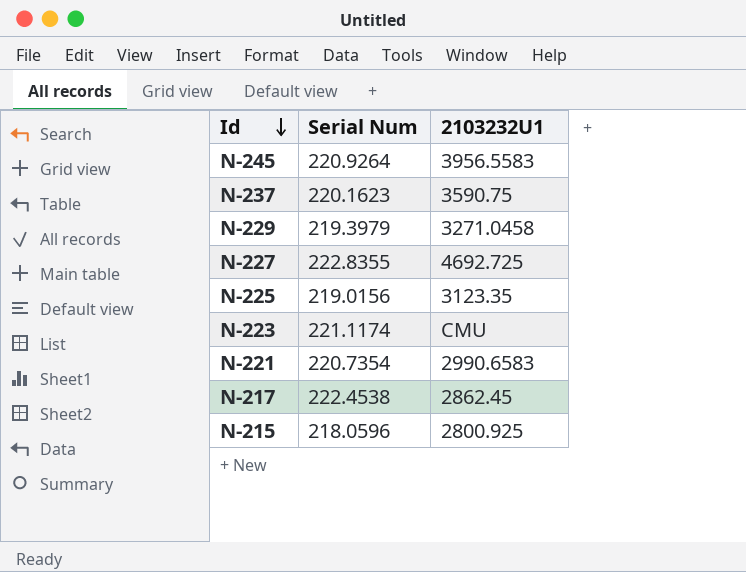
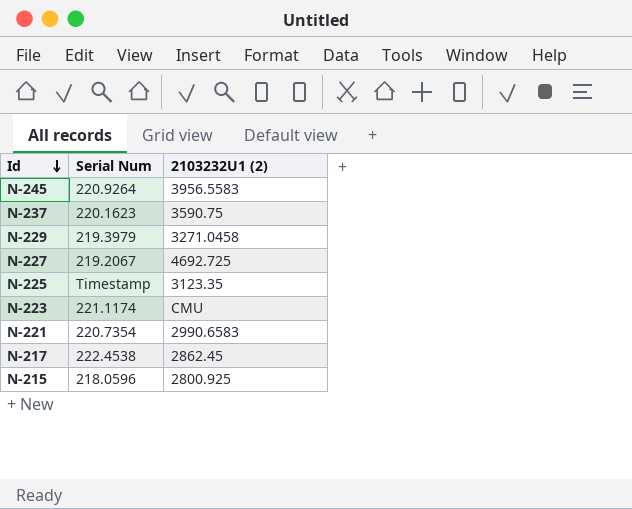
column name: 2103232U1 -> 2103232U1 (2)
N-227 | Serial Num: 222.8355 -> 219.2067
N-225 | Serial Num: 219.0156 -> Timestamp

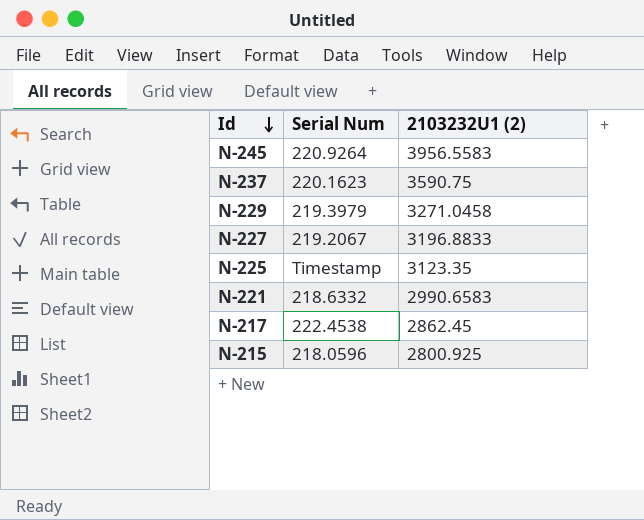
row N-223: 221.1174 | CMU -> none
N-227 | 2103232U1 (2): 4692.725 -> 3196.8833
N-221 | Serial Num: 220.7354 -> 218.6332

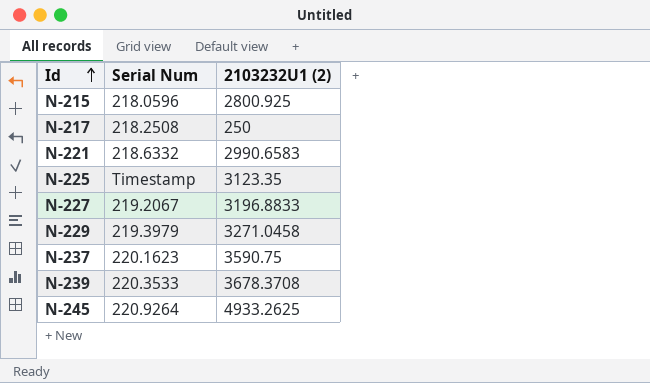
row order: Id descending -> Id ascending
N-217 | Serial Num: 222.4538 -> 218.2508
N-217 | 2103232U1 (2): 2862.45 -> 250
row N-239: none -> 220.3533 | 3678.3708
N-245 | 2103232U1 (2): 3956.5583 -> 4933.2625

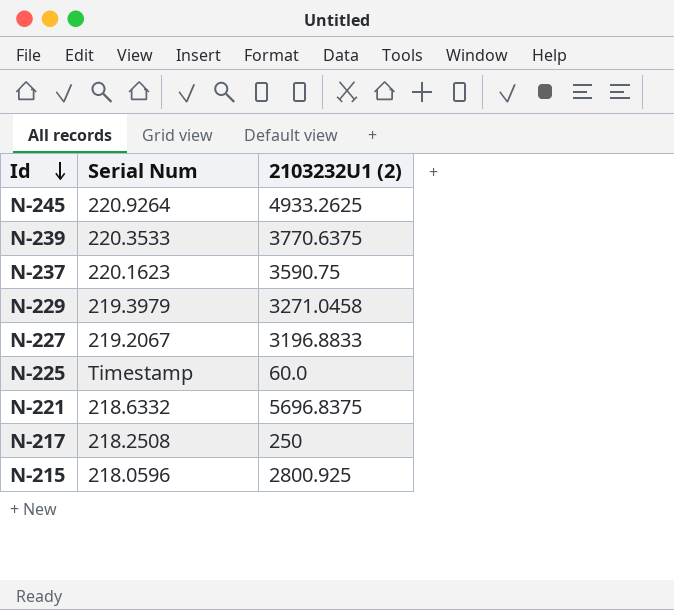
row order: Id ascending -> Id descending
N-239 | 2103232U1 (2): 3678.3708 -> 3770.6375
N-225 | 2103232U1 (2): 3123.35 -> 60.0
N-221 | 2103232U1 (2): 2990.6583 -> 5696.8375

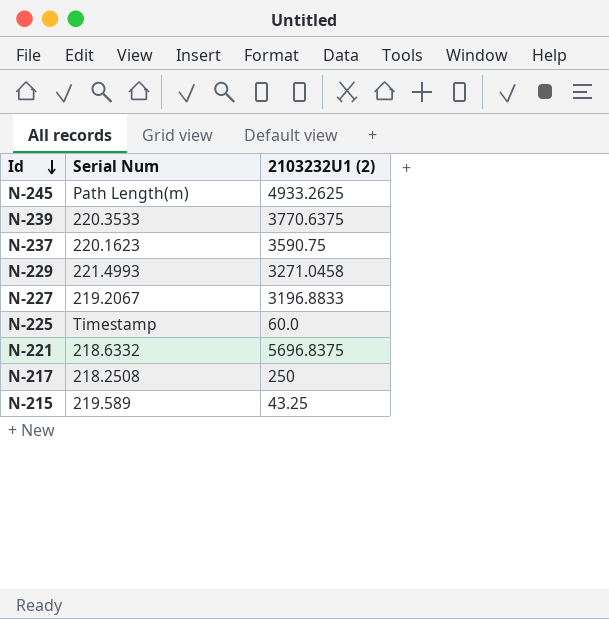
N-245 | Serial Num: 220.9264 -> Path Length(m)
N-229 | Serial Num: 219.3979 -> 221.4993
N-215 | Serial Num: 218.0596 -> 219.589
N-215 | 2103232U1 (2): 2800.925 -> 43.25

